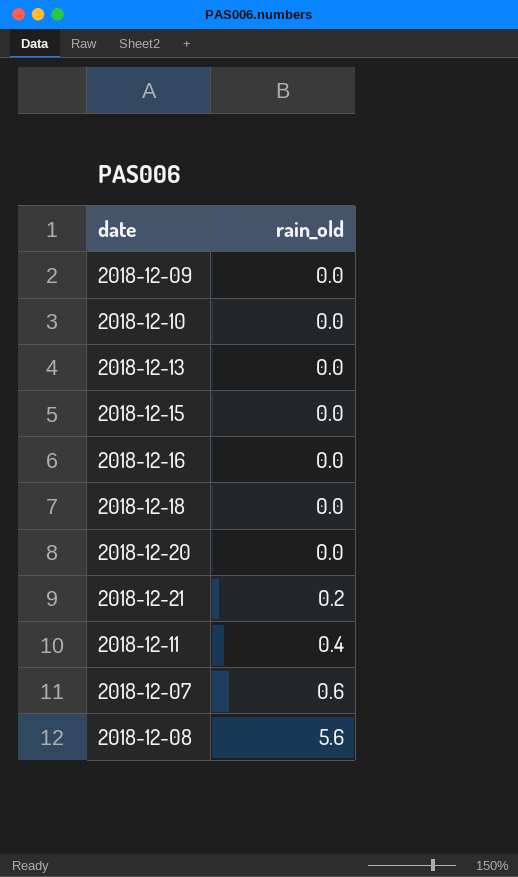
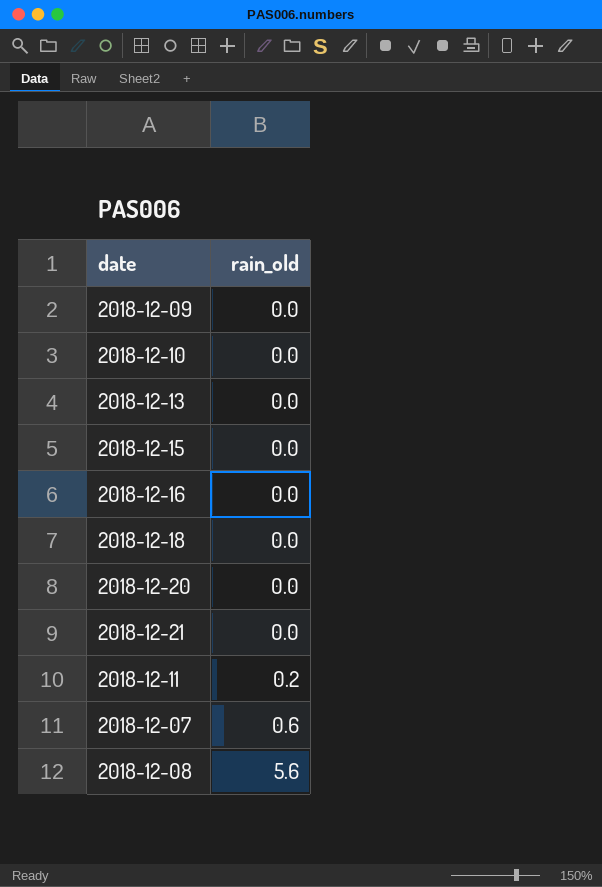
2018-12-21 | rain_old: 0.2 -> 0.0
2018-12-11 | rain_old: 0.4 -> 0.2

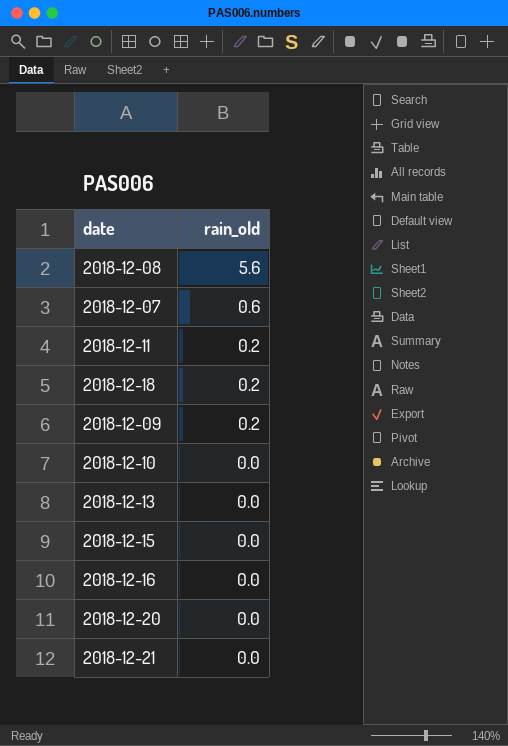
row order: rain_old ascending -> rain_old descending
2018-12-18 | rain_old: 0.0 -> 0.2
2018-12-09 | rain_old: 0.0 -> 0.2

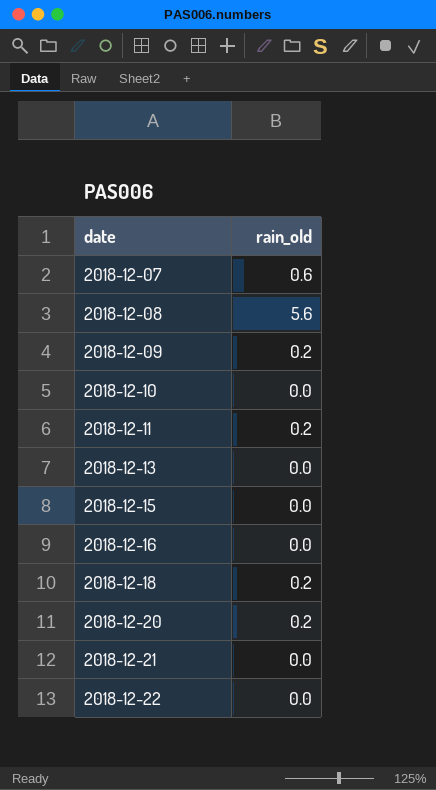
row order: rain_old descending -> date ascending
2018-12-20 | rain_old: 0.0 -> 0.2
row 2018-12-22: none -> 0.0

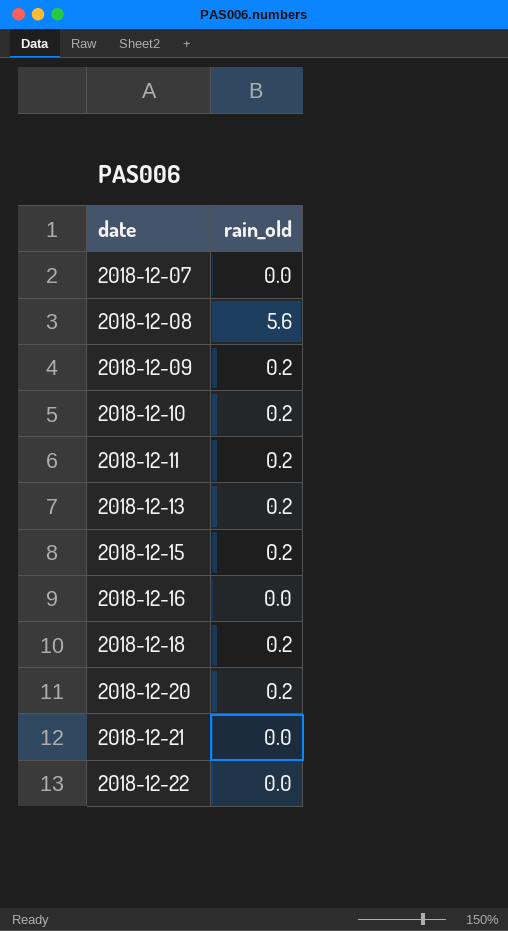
2018-12-07 | rain_old: 0.6 -> 0.0
2018-12-10 | rain_old: 0.0 -> 0.2
2018-12-13 | rain_old: 0.0 -> 0.2
2018-12-15 | rain_old: 0.0 -> 0.2

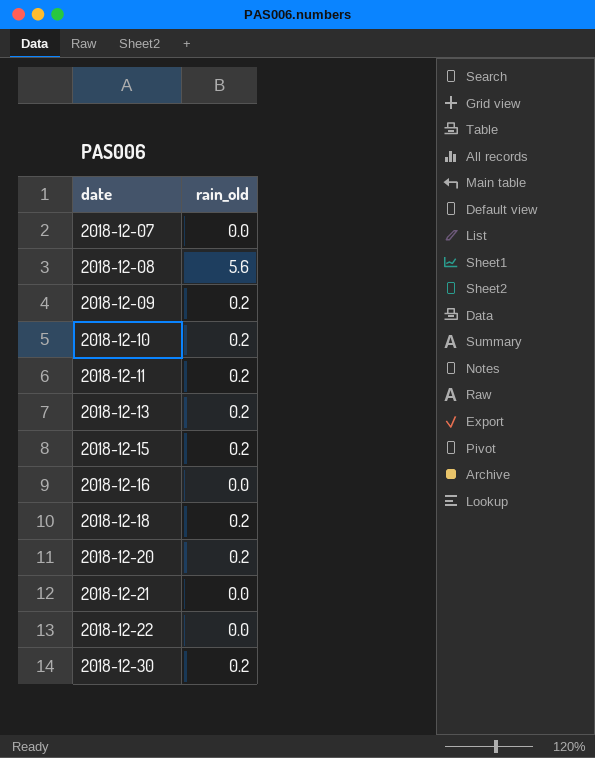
row 2018-12-30: none -> 0.2

